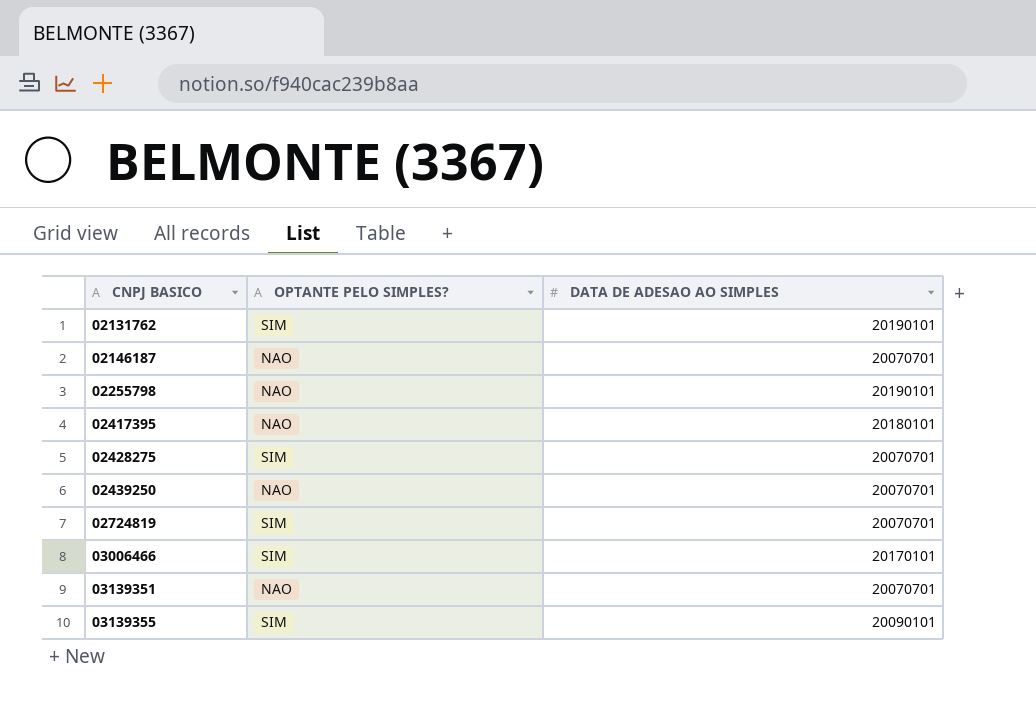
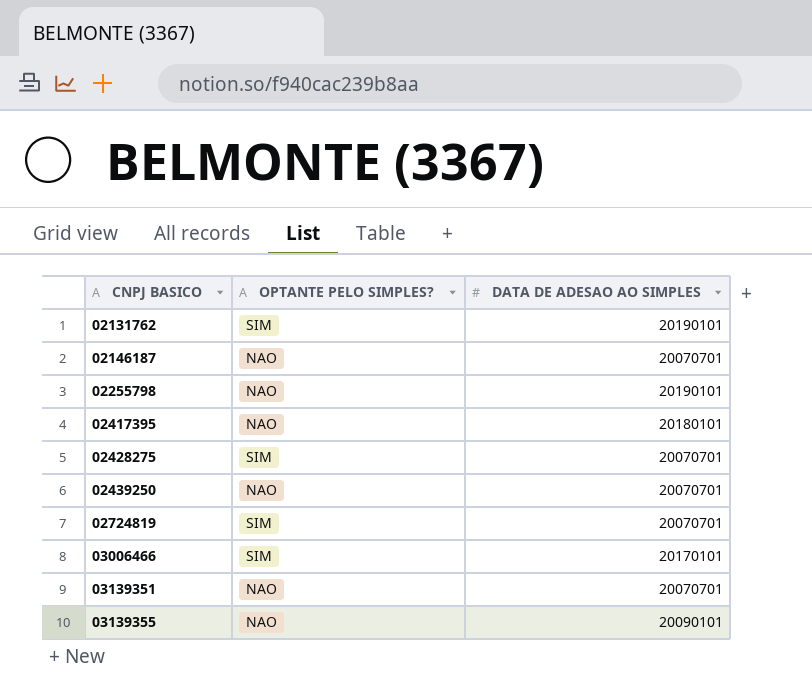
03139355 | OPTANTE PELO SIMPLES?: SIM -> NAO

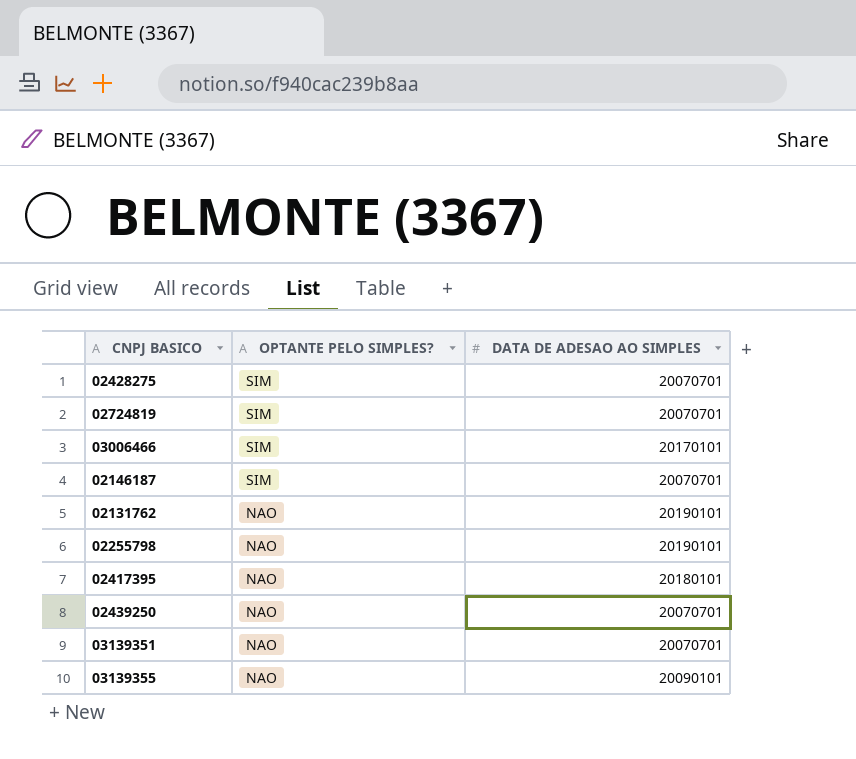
row order: CNPJ BASICO ascending -> OPTANTE PELO SIMPLES? descending
02146187 | OPTANTE PELO SIMPLES?: NAO -> SIM
02131762 | OPTANTE PELO SIMPLES?: SIM -> NAO

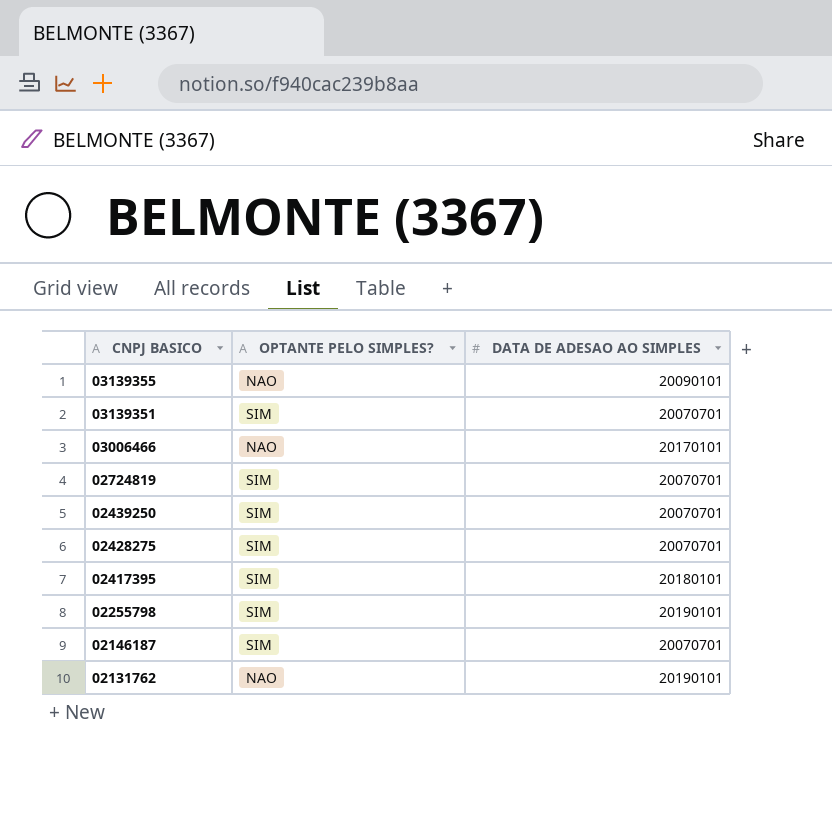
row order: OPTANTE PELO SIMPLES? descending -> CNPJ BASICO descending
03139351 | OPTANTE PELO SIMPLES?: NAO -> SIM
03006466 | OPTANTE PELO SIMPLES?: SIM -> NAO
02439250 | OPTANTE PELO SIMPLES?: NAO -> SIM
02417395 | OPTANTE PELO SIMPLES?: NAO -> SIM
02255798 | OPTANTE PELO SIMPLES?: NAO -> SIM

